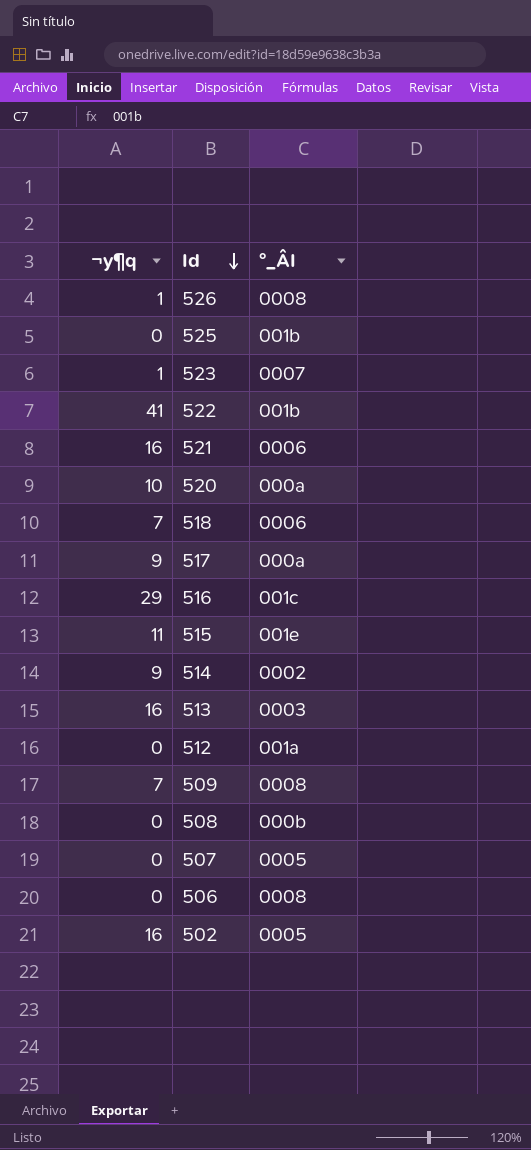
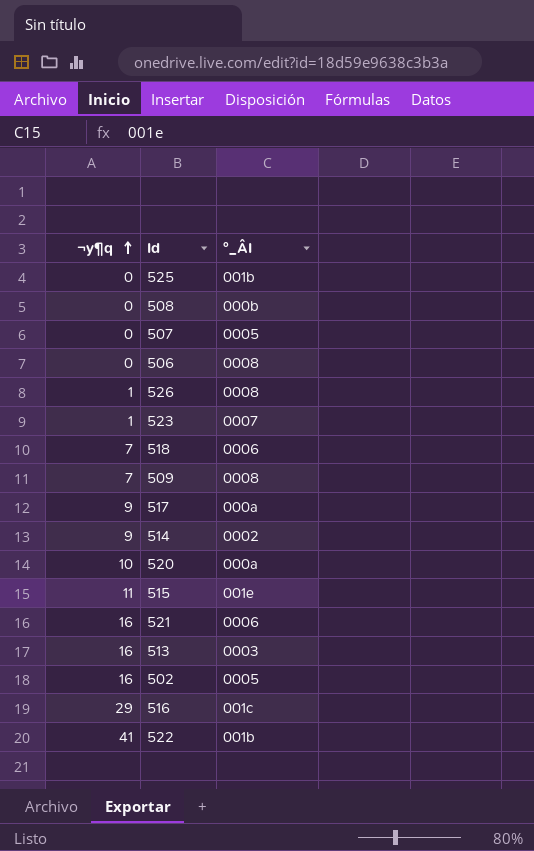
row order: Id descending -> ¬y¶q ascending
row 512: 0 | 001a -> none

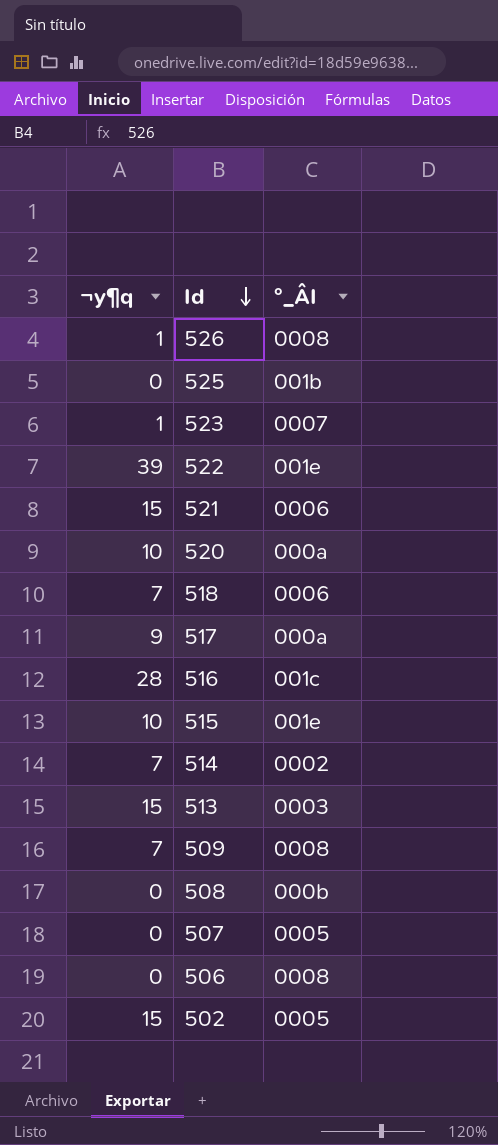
row order: ¬y¶q ascending -> Id descending
522 | ¬y¶q: 41 -> 39
522 | °_ÂI: 001b -> 001e
521 | ¬y¶q: 16 -> 15
516 | ¬y¶q: 29 -> 28
515 | ¬y¶q: 11 -> 10
514 | ¬y¶q: 9 -> 7
513 | ¬y¶q: 16 -> 15
502 | ¬y¶q: 16 -> 15

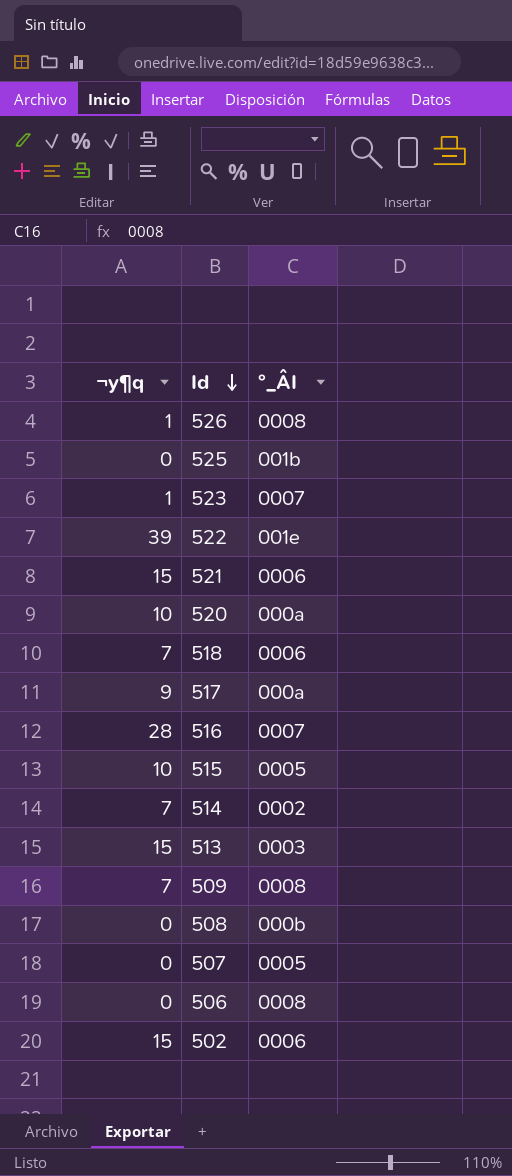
516 | °_ÂI: 001c -> 0007
515 | °_ÂI: 001e -> 0005
502 | °_ÂI: 0005 -> 0006

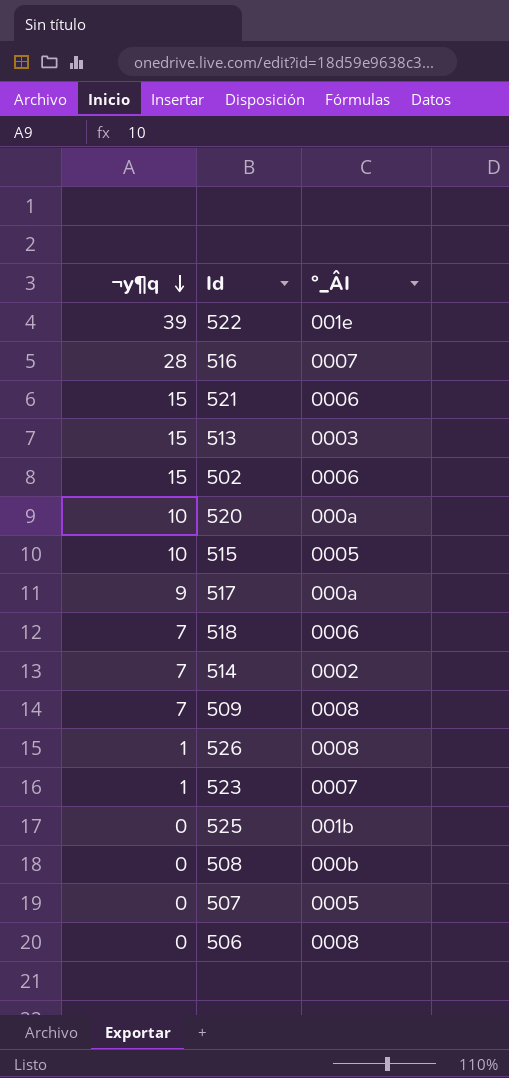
row order: Id descending -> ¬y¶q descending

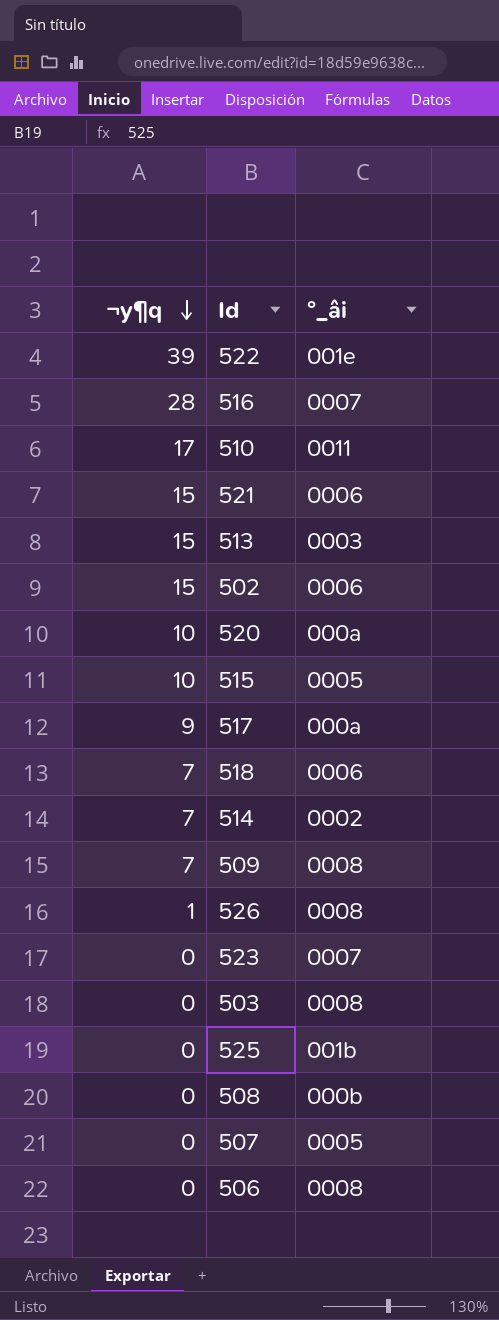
column name: °_ÂI -> °_âi
row 510: none -> 17 | 0011
523 | ¬y¶q: 1 -> 0
row 503: none -> 0 | 0008

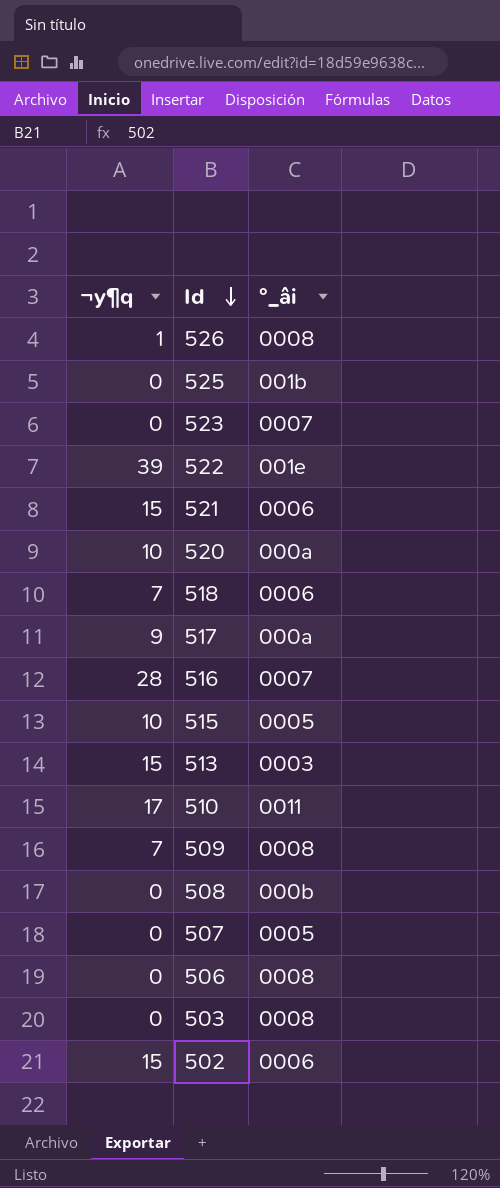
row order: ¬y¶q descending -> Id descending
row 514: 7 | 0002 -> none

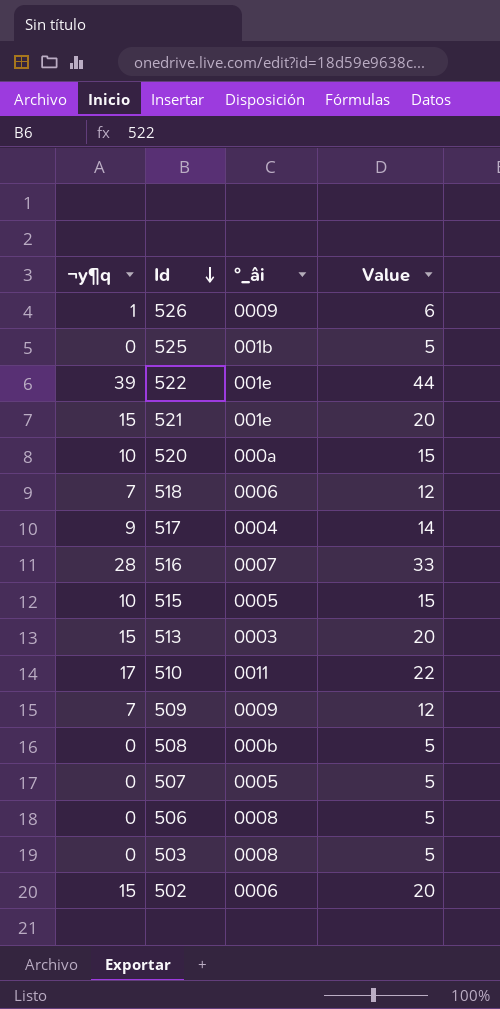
column Value | formula: none -> [¬y¶q] + 5
row 523: 0 | 0007 -> none
526 | °_âi: 0008 -> 0009
521 | °_âi: 0006 -> 001e
517 | °_âi: 000a -> 0004
509 | °_âi: 0008 -> 0009

